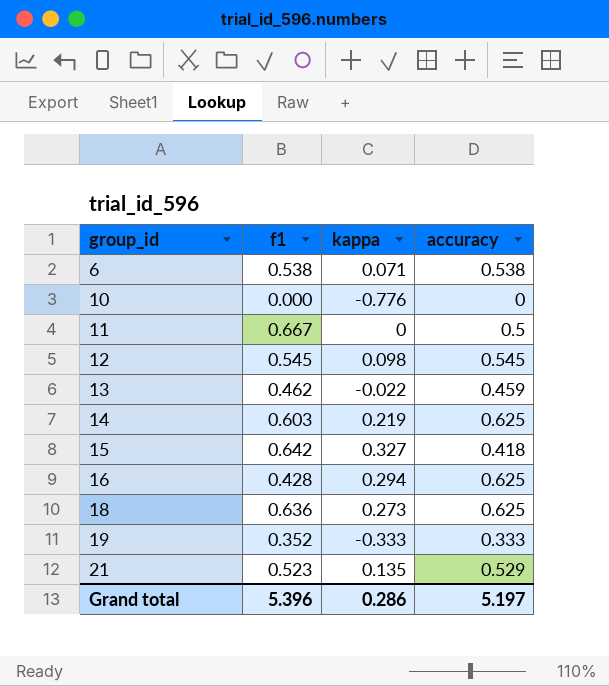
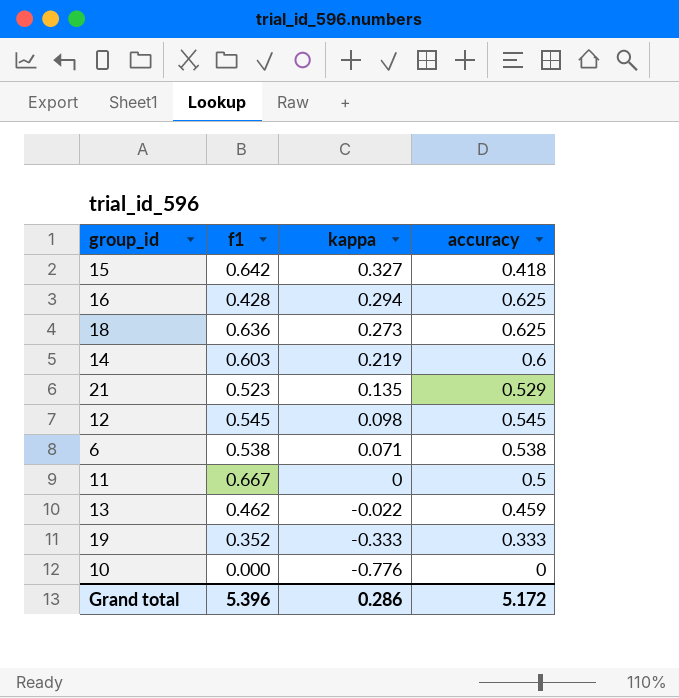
row order: group_id ascending -> kappa descending
14 | accuracy: 0.625 -> 0.6
Grand total | accuracy: 5.197 -> 5.172

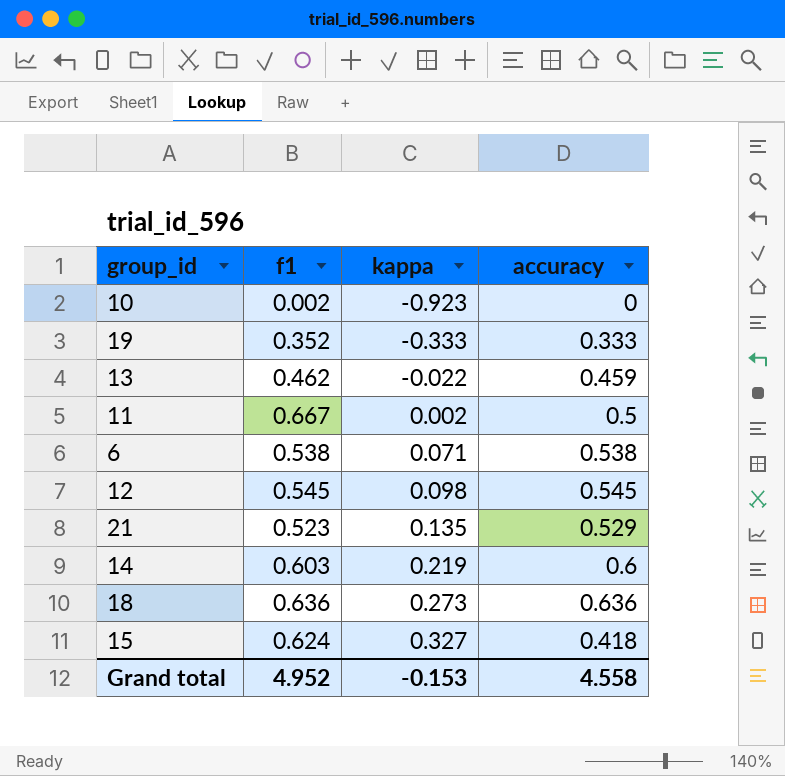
row order: kappa descending -> kappa ascending
row 16: 0.428 | 0.294 | 0.625 -> none
10 | f1: 0.000 -> 0.002
10 | kappa: -0.776 -> -0.923
11 | kappa: 0 -> 0.002
18 | accuracy: 0.625 -> 0.636
15 | f1: 0.642 -> 0.624
Grand total | f1: 5.396 -> 4.952
Grand total | kappa: 0.286 -> -0.153
Grand total | accuracy: 5.172 -> 4.558

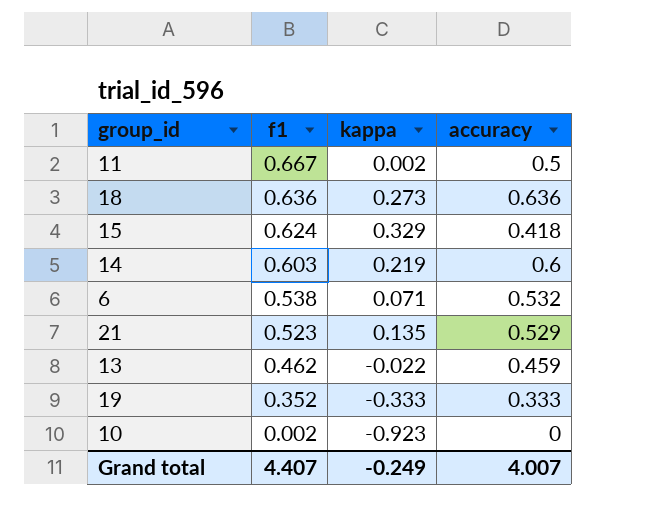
row order: kappa ascending -> f1 descending
row 12: 0.545 | 0.098 | 0.545 -> none
15 | kappa: 0.327 -> 0.329
6 | accuracy: 0.538 -> 0.532
Grand total | f1: 4.952 -> 4.407
Grand total | kappa: -0.153 -> -0.249
Grand total | accuracy: 4.558 -> 4.007

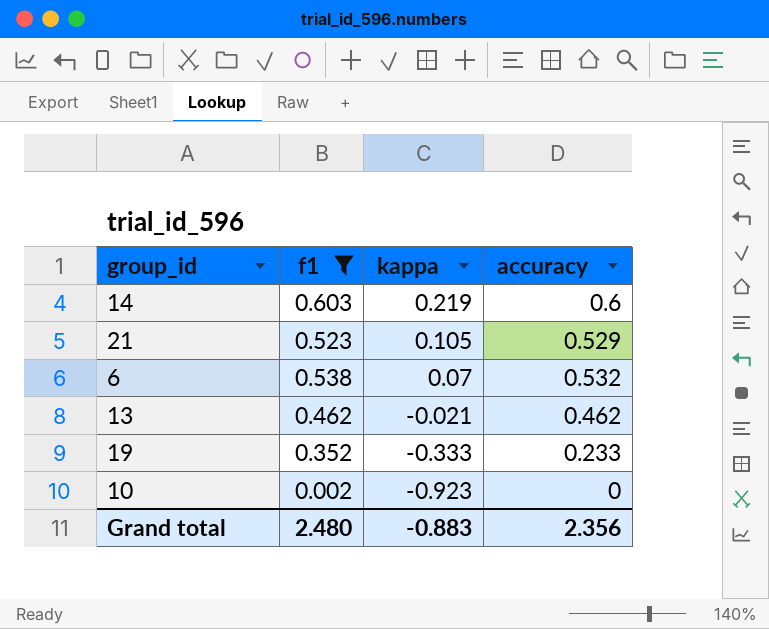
filter: none -> f1 <= 0.603
row order: f1 descending -> kappa descending
21 | kappa: 0.135 -> 0.105
6 | kappa: 0.071 -> 0.07
13 | kappa: -0.022 -> -0.021
13 | accuracy: 0.459 -> 0.462
19 | accuracy: 0.333 -> 0.233
Grand total | f1: 4.407 -> 2.480
Grand total | kappa: -0.249 -> -0.883
Grand total | accuracy: 4.007 -> 2.356

